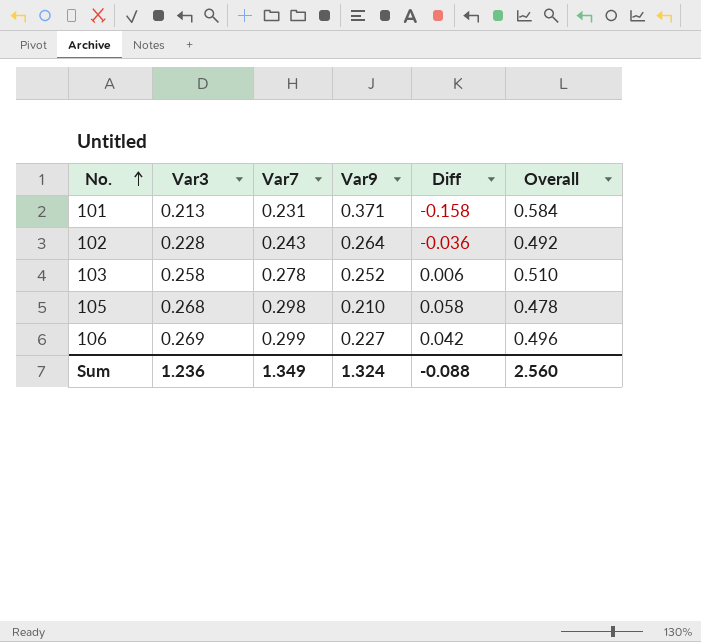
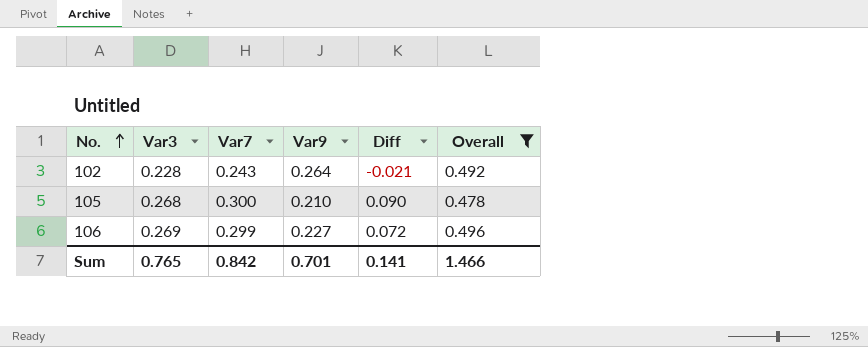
filter: none -> Overall <= 0.496
column Diff | formula: [Var3] - [Var9] -> [Var7] - [Var9]
105 | Var7: 0.298 -> 0.300
Sum | Var3: 1.236 -> 0.765
Sum | Var7: 1.349 -> 0.842
Sum | Var9: 1.324 -> 0.701
Sum | Diff: -0.088 -> 0.141
Sum | Overall: 2.560 -> 1.466

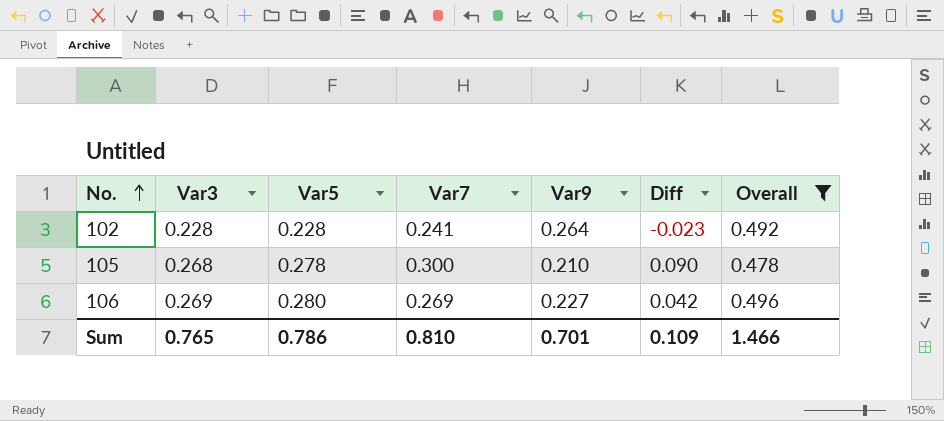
column Var5 | position: none -> 3
102 | Var7: 0.243 -> 0.241
102 | Diff: -0.021 -> -0.023
106 | Var7: 0.299 -> 0.269
106 | Diff: 0.072 -> 0.042
Sum | Var7: 0.842 -> 0.810
Sum | Diff: 0.141 -> 0.109

